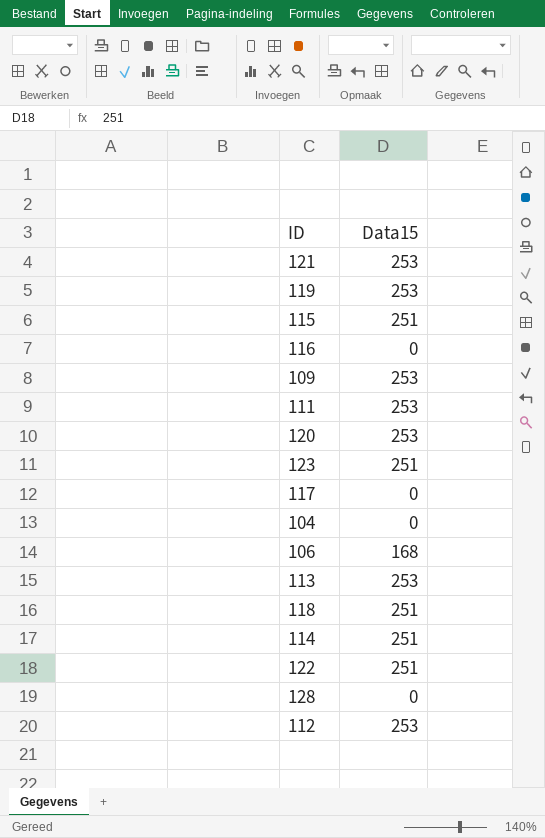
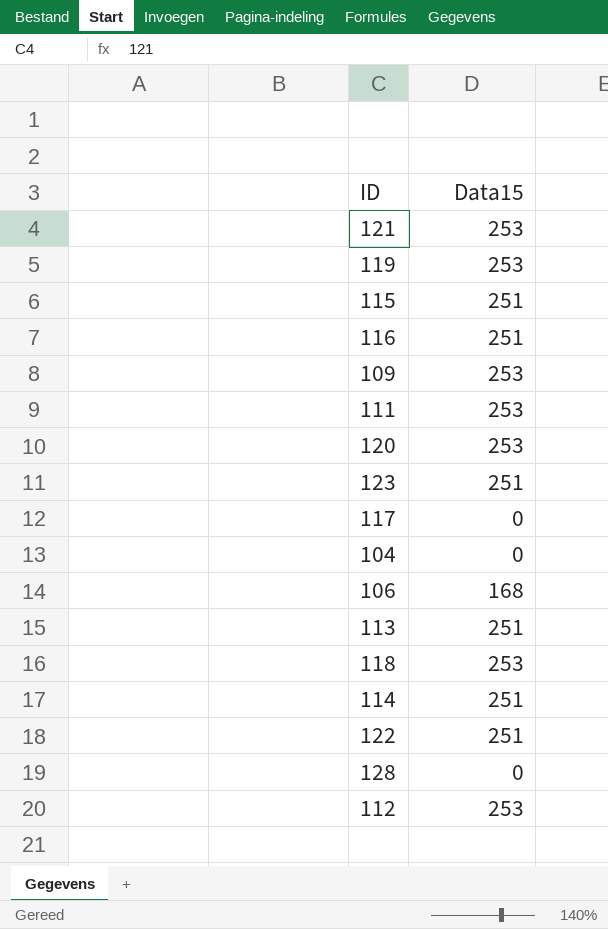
116 | Data15: 0 -> 251
113 | Data15: 253 -> 251
118 | Data15: 251 -> 253

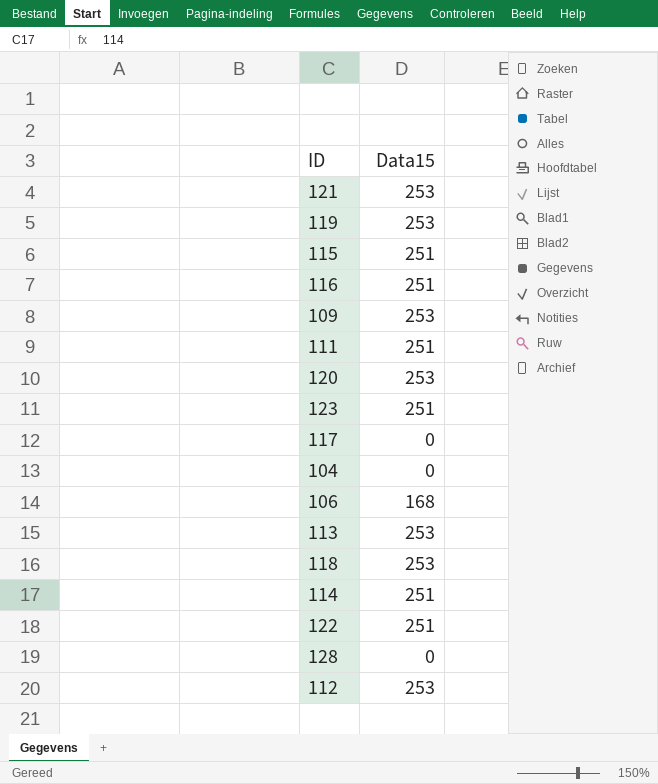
111 | Data15: 253 -> 251
113 | Data15: 251 -> 253

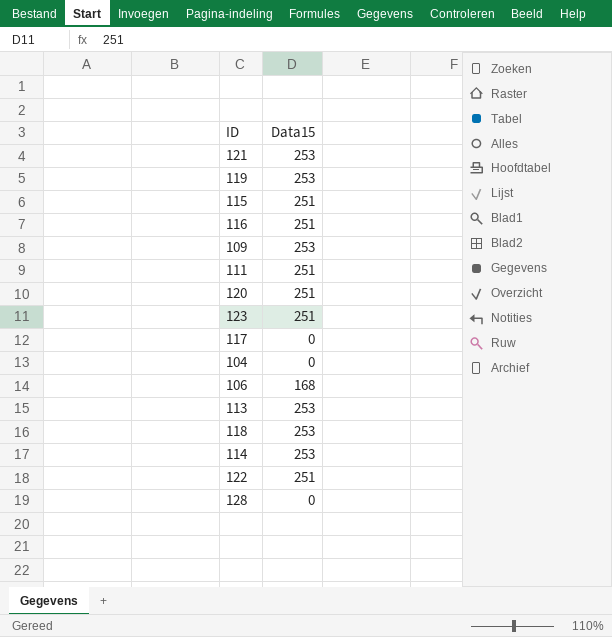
row 112: 253 -> none
120 | Data15: 253 -> 251
114 | Data15: 251 -> 253

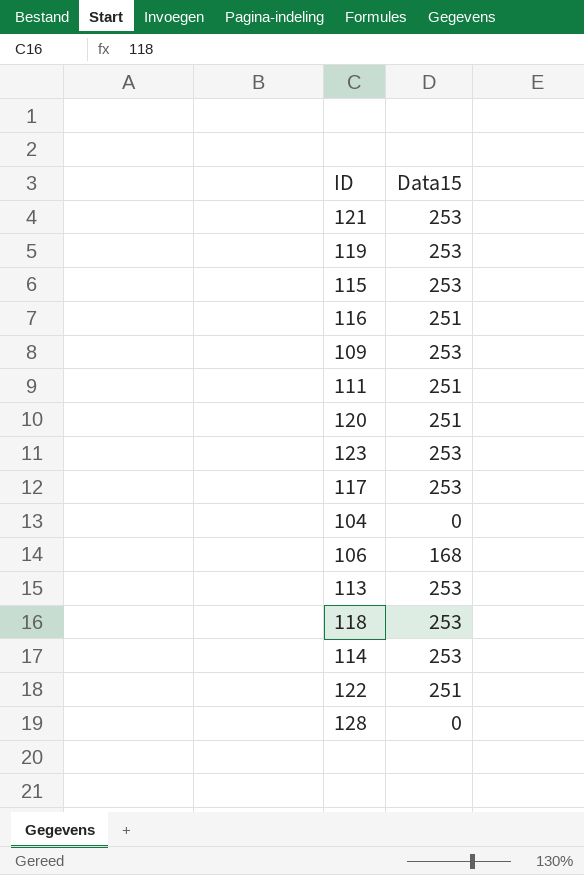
115 | Data15: 251 -> 253
123 | Data15: 251 -> 253
117 | Data15: 0 -> 253

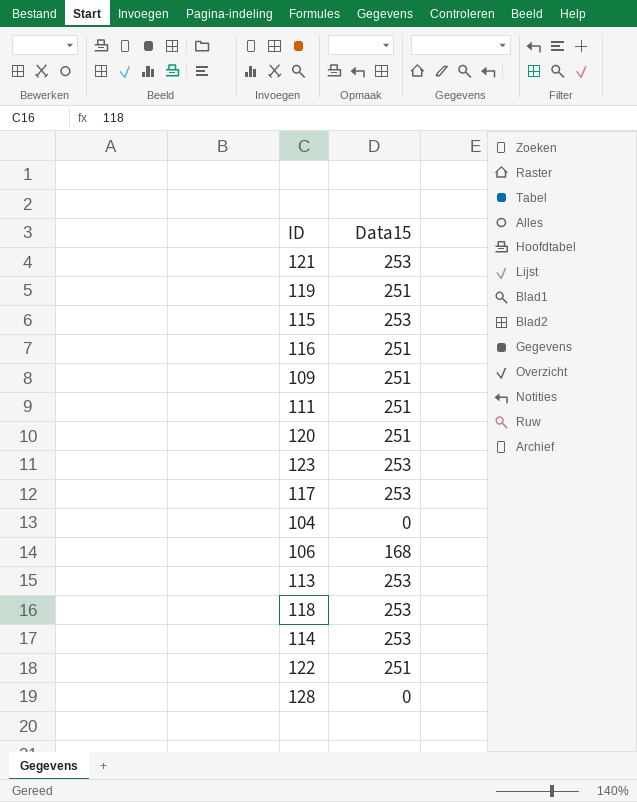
119 | Data15: 253 -> 251
109 | Data15: 253 -> 251

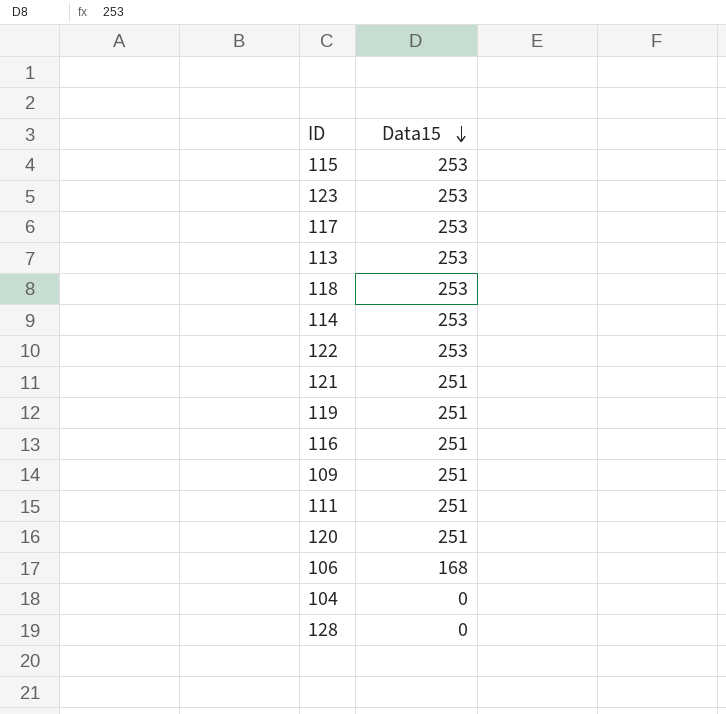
row order: none -> Data15 descending
122 | Data15: 251 -> 253
121 | Data15: 253 -> 251

